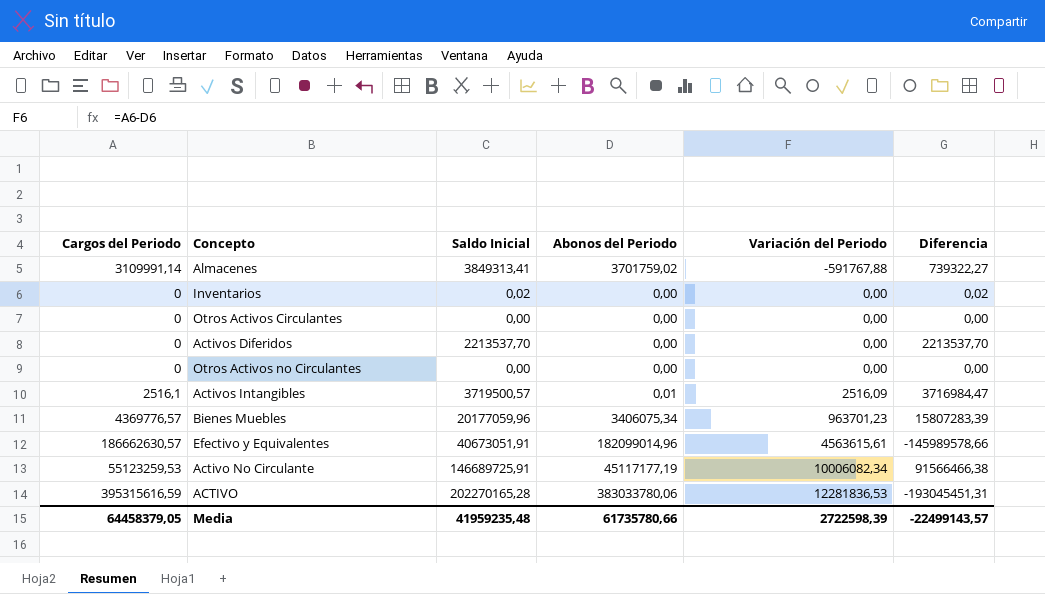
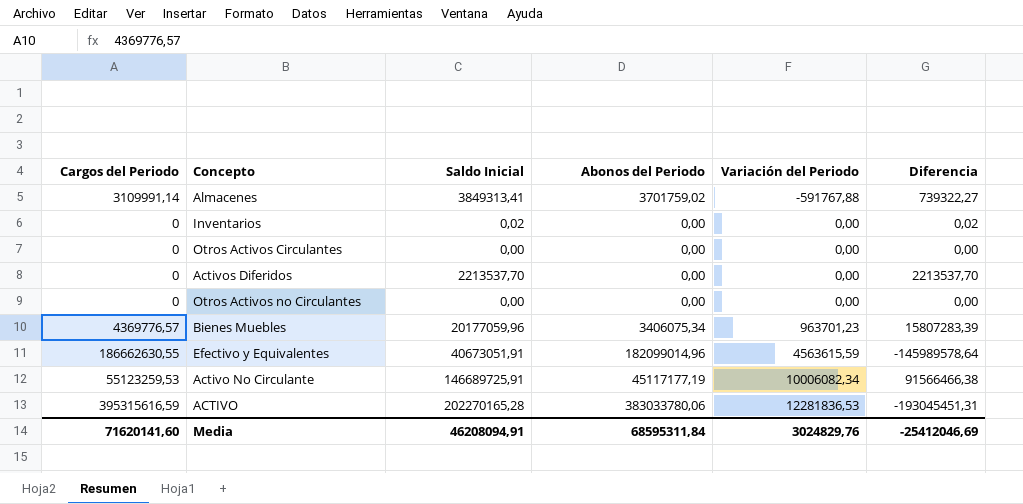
row Activos Intangibles: 2516,1 | 3719500,57 | 0,01 | 2516,09 | 3716984,47 -> none
Efectivo y Equivalentes | Cargos del Periodo: 186662630,57 -> 186662630,55
Efectivo y Equivalentes | Variación del Periodo: 4563615,61 -> 4563615,59
Efectivo y Equivalentes | Diferencia: -145989578,66 -> -145989578,64
Media | Cargos del Periodo: 64458379,05 -> 71620141,60
Media | Saldo Inicial: 41959235,48 -> 46208094,91
Media | Abonos del Periodo: 61735780,66 -> 68595311,84
Media | Variación del Periodo: 2722598,39 -> 3024829,76
Media | Diferencia: -22499143,57 -> -25412046,69

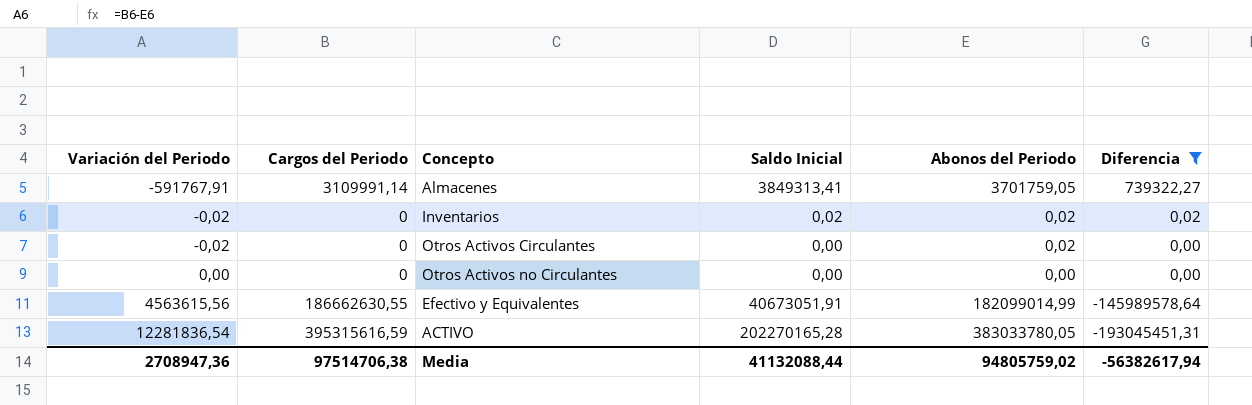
filter: none -> Diferencia <= 739322,27
column Variación del Periodo | position: 5 -> 1
Almacenes | Variación del Periodo: -591767,88 -> -591767,91
Almacenes | Abonos del Periodo: 3701759,02 -> 3701759,05
Inventarios | Variación del Periodo: 0,00 -> -0,02
Inventarios | Abonos del Periodo: 0,00 -> 0,02
Otros Activos Circulantes | Variación del Periodo: 0,00 -> -0,02
Otros Activos Circulantes | Abonos del Periodo: 0,00 -> 0,02
Efectivo y Equivalentes | Variación del Periodo: 4563615,59 -> 4563615,56
Efectivo y Equivalentes | Abonos del Periodo: 182099014,96 -> 182099014,99
ACTIVO | Variación del Periodo: 12281836,53 -> 12281836,54
ACTIVO | Abonos del Periodo: 383033780,06 -> 383033780,05
Media | Variación del Periodo: 3024829,76 -> 2708947,36
Media | Cargos del Periodo: 71620141,60 -> 97514706,38
Media | Saldo Inicial: 46208094,91 -> 41132088,44
Media | Abonos del Periodo: 68595311,84 -> 94805759,02
Media | Diferencia: -25412046,69 -> -56382617,94

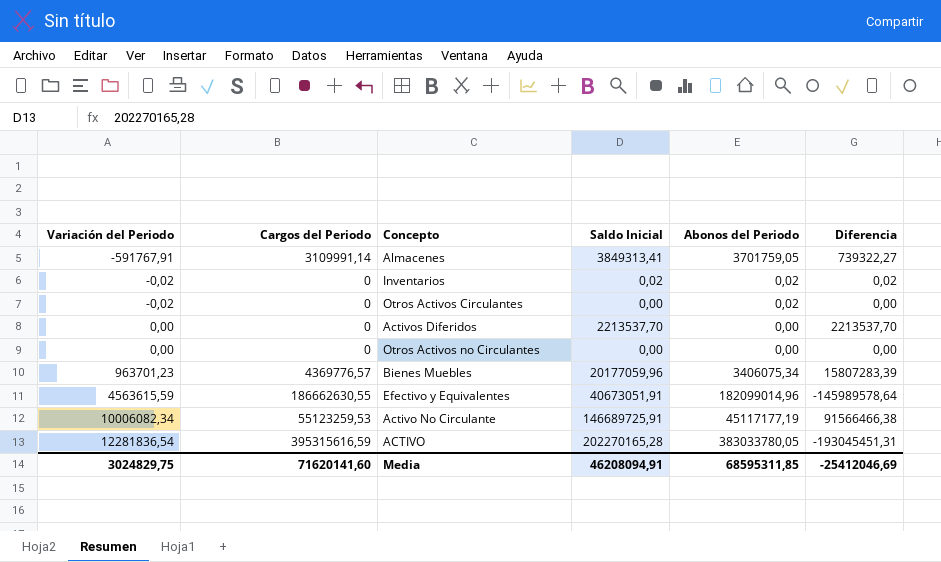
filter: Diferencia <= 739322,27 -> none
Efectivo y Equivalentes | Variación del Periodo: 4563615,56 -> 4563615,59
Efectivo y Equivalentes | Abonos del Periodo: 182099014,99 -> 182099014,96
Media | Variación del Periodo: 2708947,36 -> 3024829,75
Media | Cargos del Periodo: 97514706,38 -> 71620141,60
Media | Saldo Inicial: 41132088,44 -> 46208094,91
Media | Abonos del Periodo: 94805759,02 -> 68595311,85
Media | Diferencia: -56382617,94 -> -25412046,69

